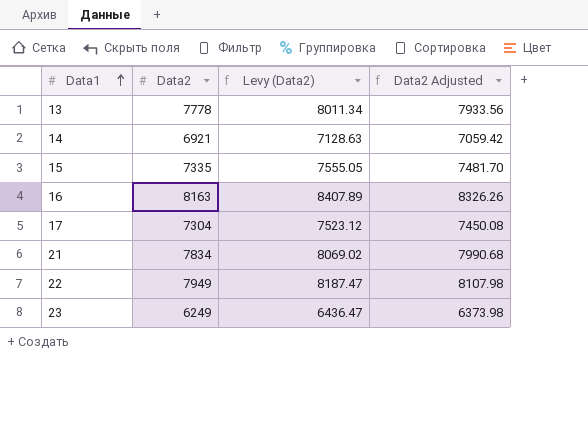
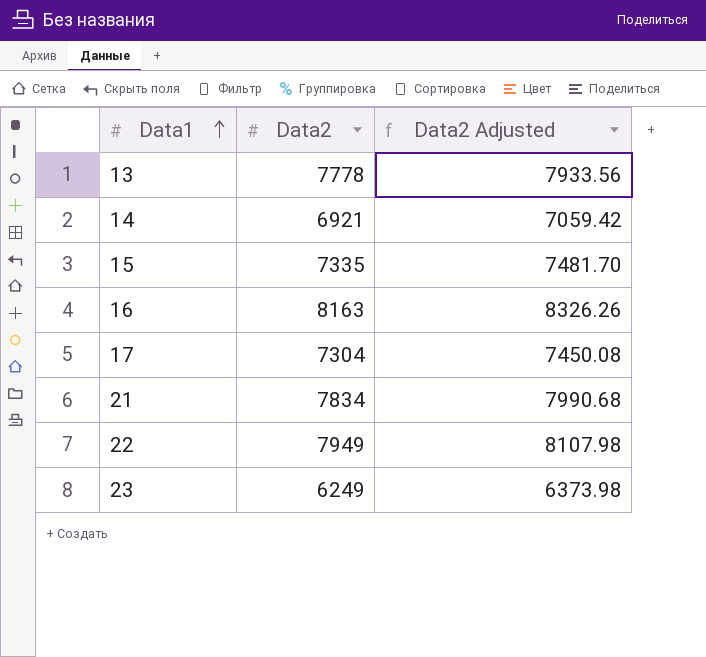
column Levy (Data2) | formula: [Data2] * 1.03 -> none

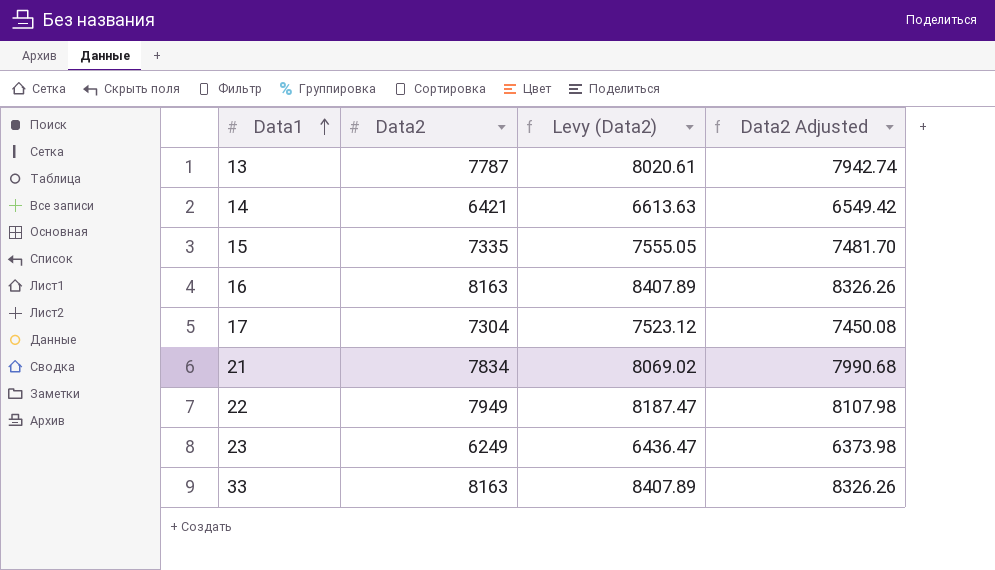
column Levy (Data2) | formula: none -> [Data2] * 1.03
13 | Data2: 7778 -> 7787
13 | Data2 Adjusted: 7933.56 -> 7942.74
14 | Data2: 6921 -> 6421
14 | Data2 Adjusted: 7059.42 -> 6549.42
row 33: none -> 8163 | 8407.89 | 8326.26

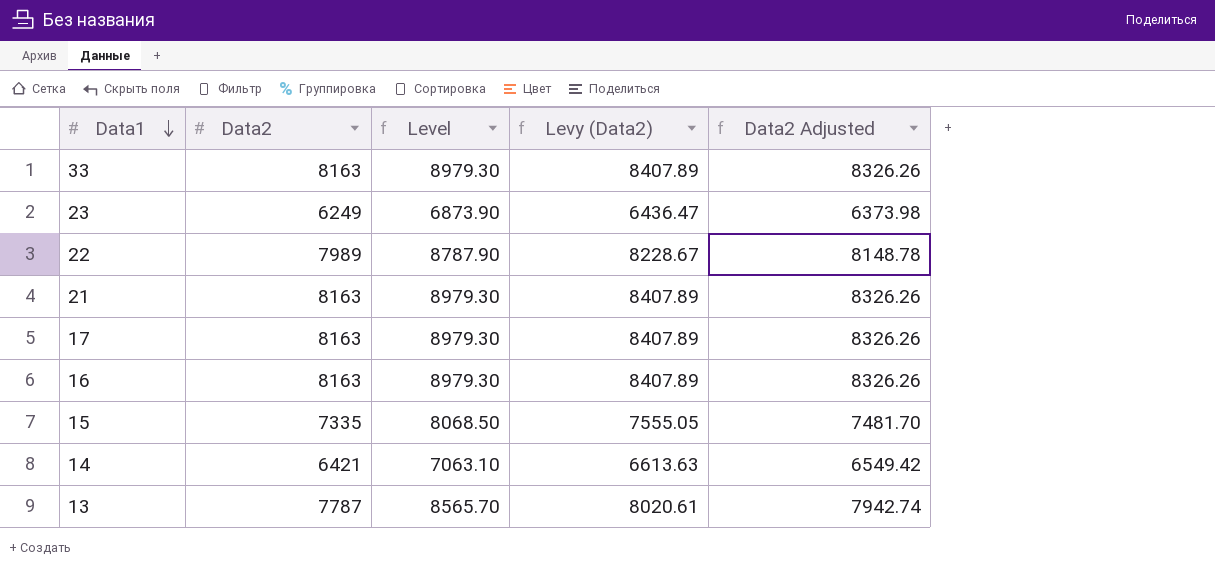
row order: Data1 ascending -> Data1 descending
column Level | formula: none -> [Data2] * 1.1
22 | Data2: 7949 -> 7989
22 | Levy (Data2): 8187.47 -> 8228.67
22 | Data2 Adjusted: 8107.98 -> 8148.78
21 | Data2: 7834 -> 8163
21 | Levy (Data2): 8069.02 -> 8407.89
21 | Data2 Adjusted: 7990.68 -> 8326.26
17 | Data2: 7304 -> 8163
17 | Levy (Data2): 7523.12 -> 8407.89
17 | Data2 Adjusted: 7450.08 -> 8326.26

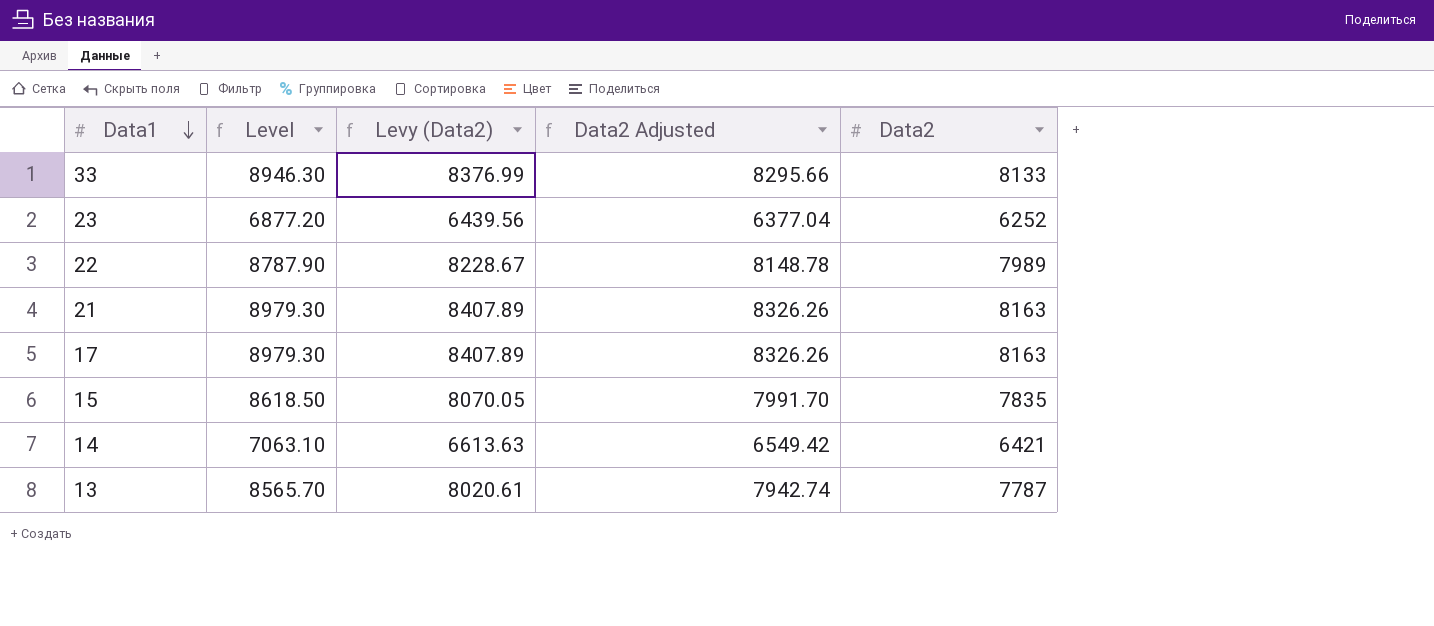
column Data2 | position: 2 -> 5
row 16: 8163 | 8979.30 | 8407.89 | 8326.26 -> none
33 | Level: 8979.30 -> 8946.30
33 | Levy (Data2): 8407.89 -> 8376.99
33 | Data2 Adjusted: 8326.26 -> 8295.66
33 | Data2: 8163 -> 8133
23 | Level: 6873.90 -> 6877.20
23 | Levy (Data2): 6436.47 -> 6439.56
23 | Data2 Adjusted: 6373.98 -> 6377.04
23 | Data2: 6249 -> 6252
15 | Level: 8068.50 -> 8618.50
15 | Levy (Data2): 7555.05 -> 8070.05
15 | Data2 Adjusted: 7481.70 -> 7991.70
15 | Data2: 7335 -> 7835

